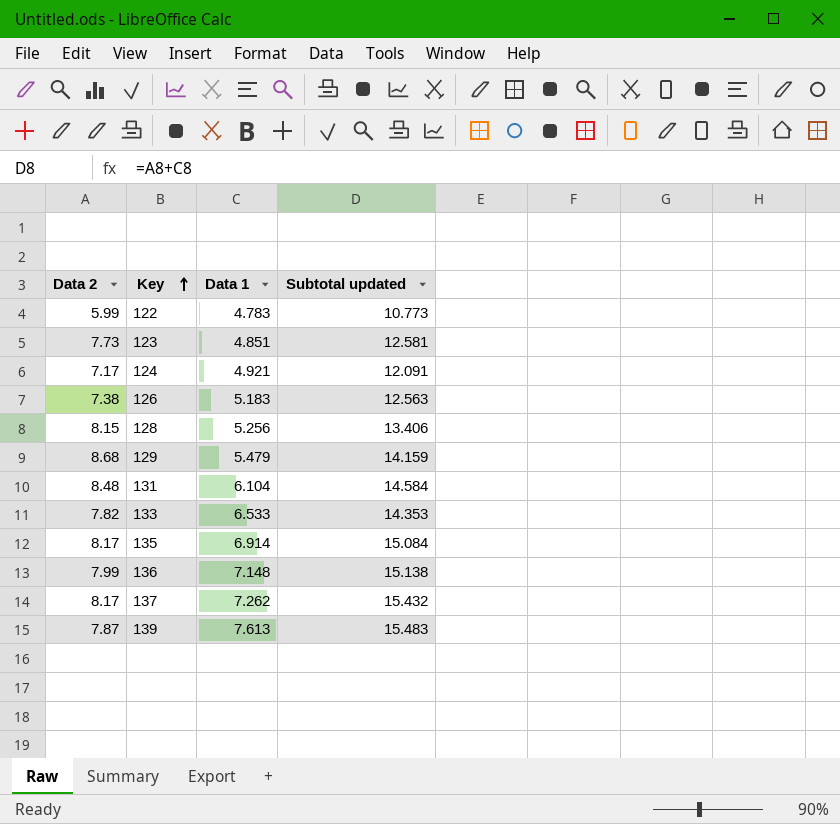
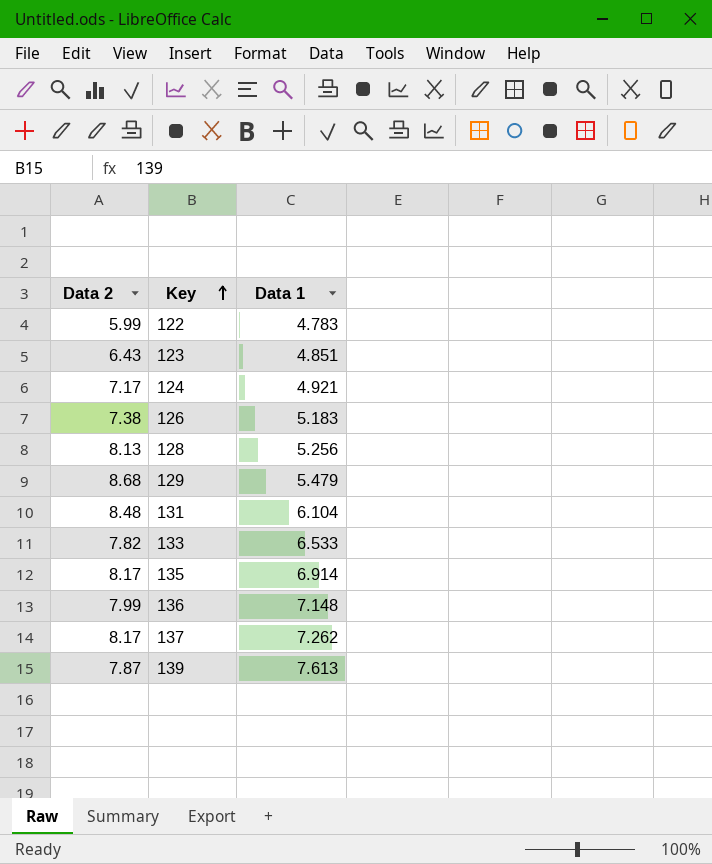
column Subtotal updated | formula: [Data 2] + [Data 1] -> none
123 | Data 2: 7.73 -> 6.43
128 | Data 2: 8.15 -> 8.13

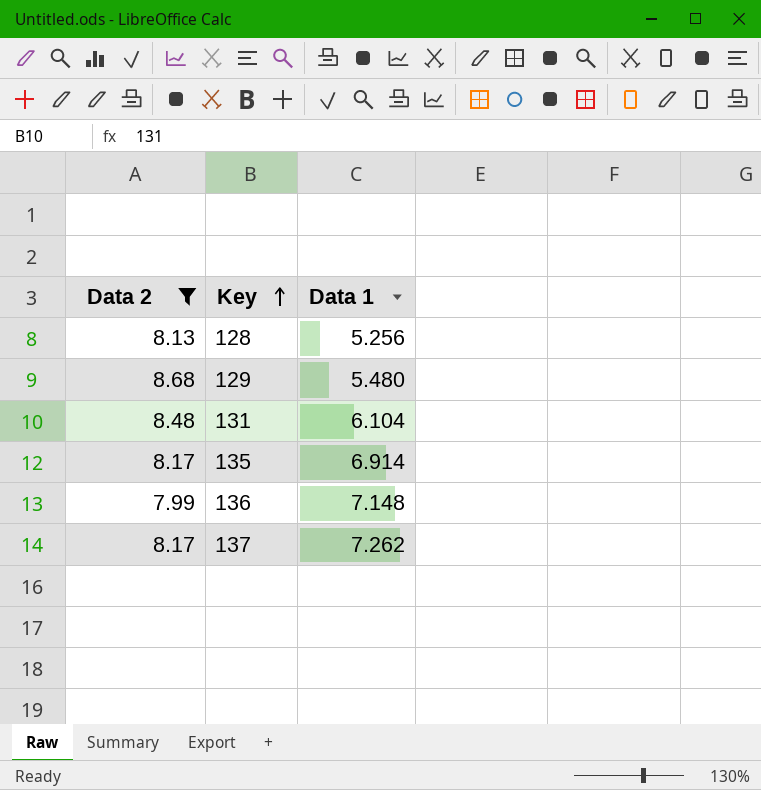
filter: none -> Data 2 >= 7.99
129 | Data 1: 5.479 -> 5.480

